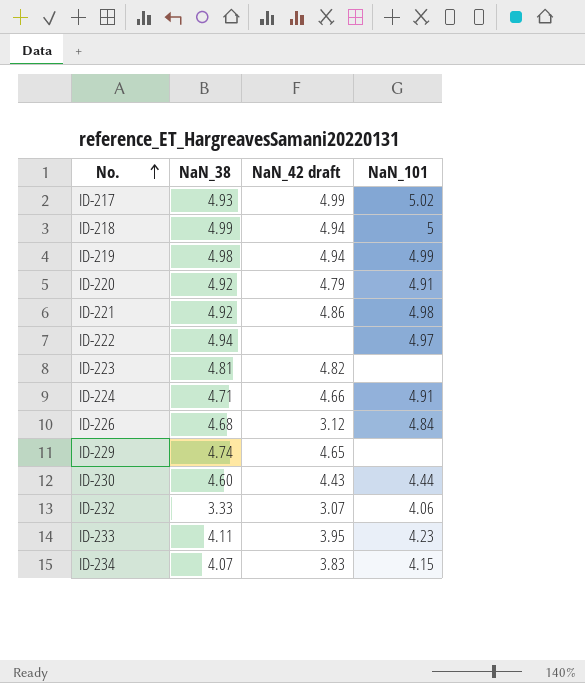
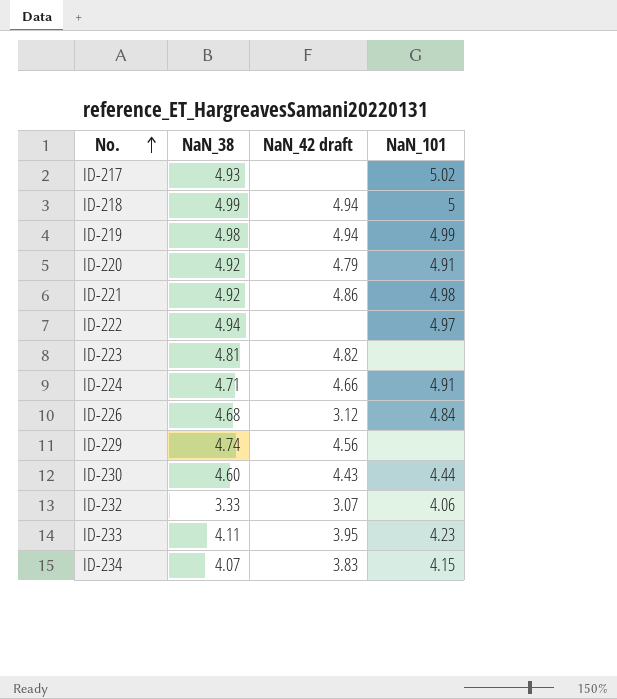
ID-217 | NaN_42 draft: 4.99 -> none
ID-229 | NaN_42 draft: 4.65 -> 4.56

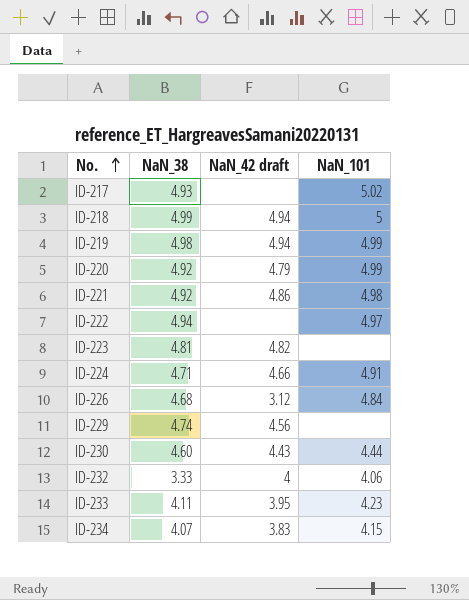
ID-220 | NaN_101: 4.91 -> 4.99
ID-232 | NaN_42 draft: 3.07 -> 4

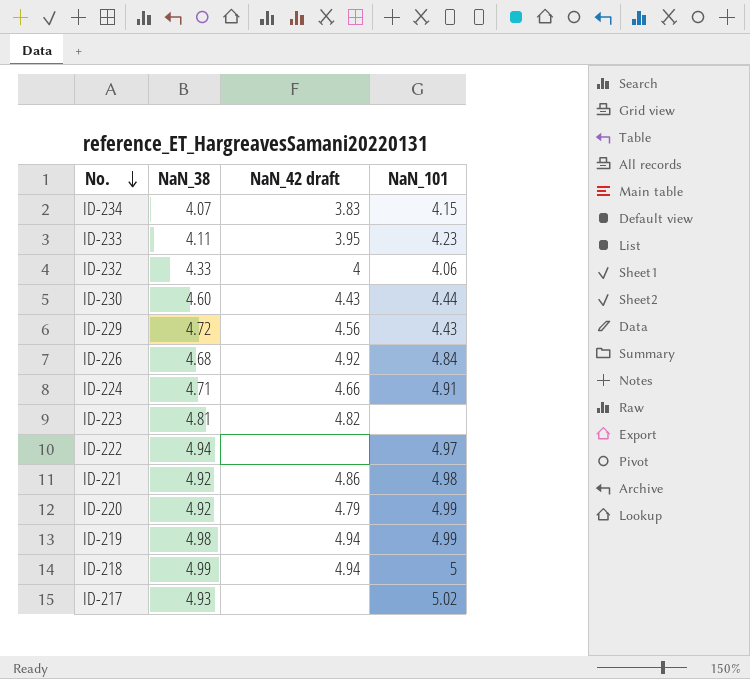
row order: No. ascending -> No. descending
ID-232 | NaN_38: 3.33 -> 4.33
ID-229 | NaN_38: 4.74 -> 4.72
ID-229 | NaN_101: none -> 4.43
ID-226 | NaN_42 draft: 3.12 -> 4.92

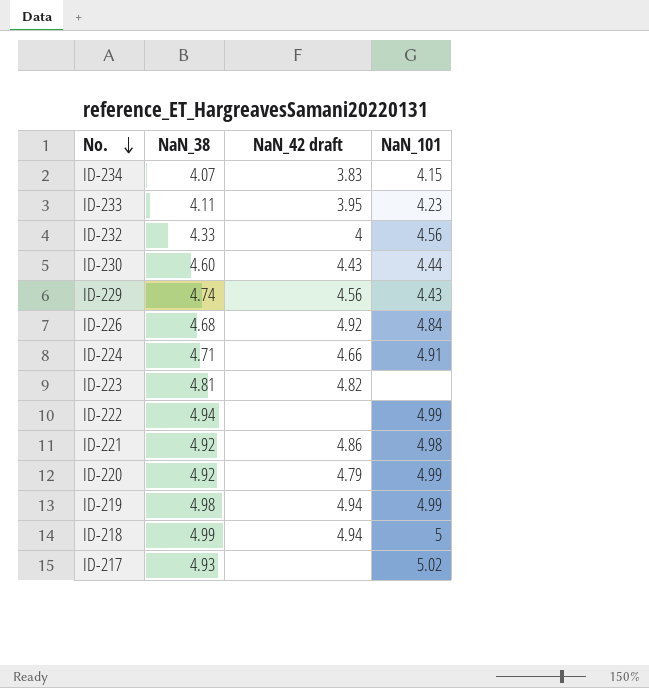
ID-232 | NaN_101: 4.06 -> 4.56
ID-229 | NaN_38: 4.72 -> 4.74
ID-222 | NaN_101: 4.97 -> 4.99

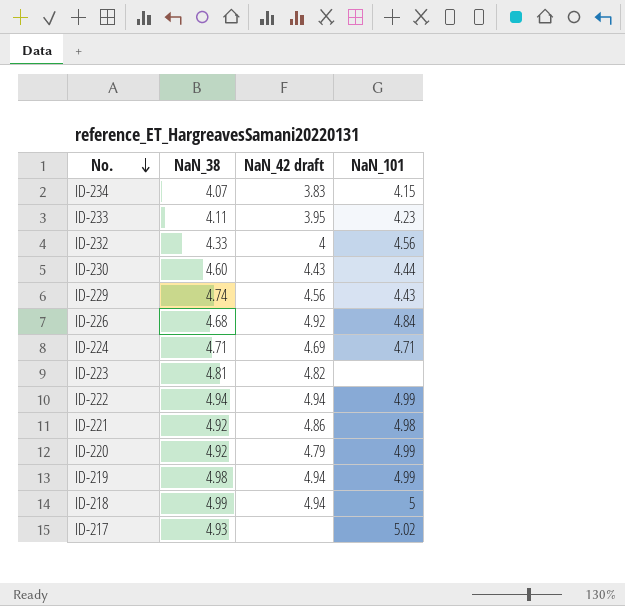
ID-224 | NaN_42 draft: 4.66 -> 4.69
ID-224 | NaN_101: 4.91 -> 4.71
ID-222 | NaN_42 draft: none -> 4.94

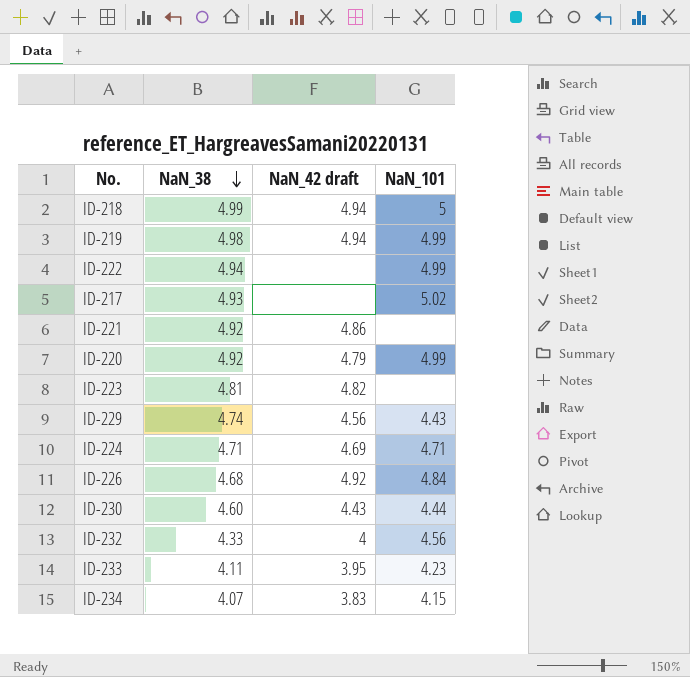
row order: No. descending -> NaN_38 descending
ID-222 | NaN_42 draft: 4.94 -> none
ID-221 | NaN_101: 4.98 -> none

